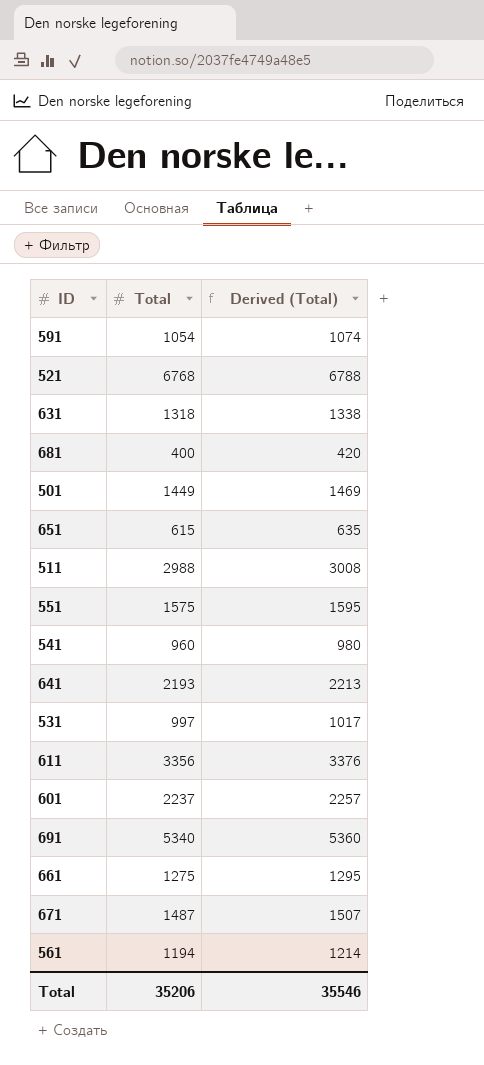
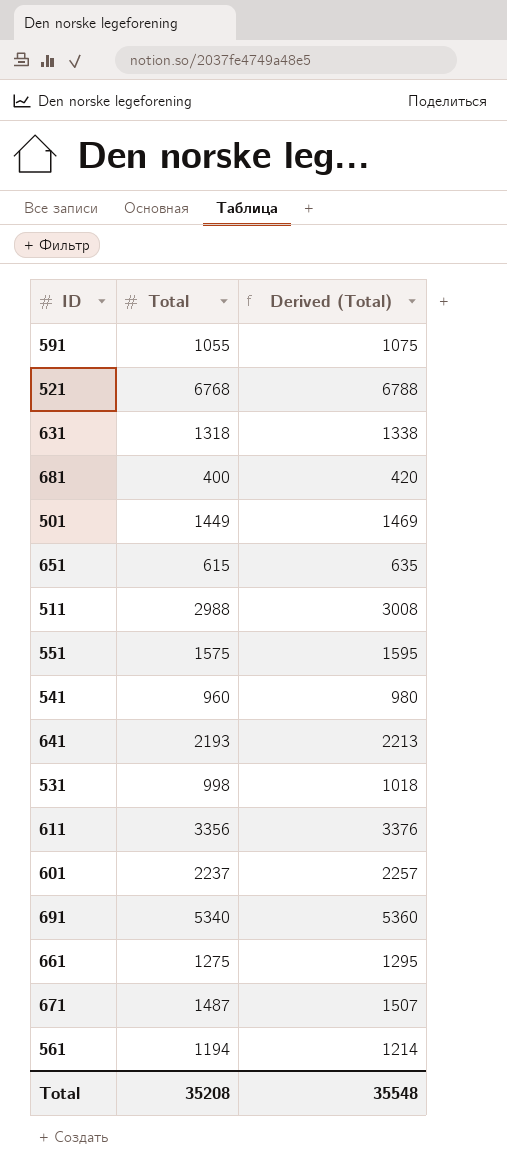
591 | Total: 1054 -> 1055
591 | Derived (Total): 1074 -> 1075
531 | Total: 997 -> 998
531 | Derived (Total): 1017 -> 1018
Total | Total: 35206 -> 35208
Total | Derived (Total): 35546 -> 35548

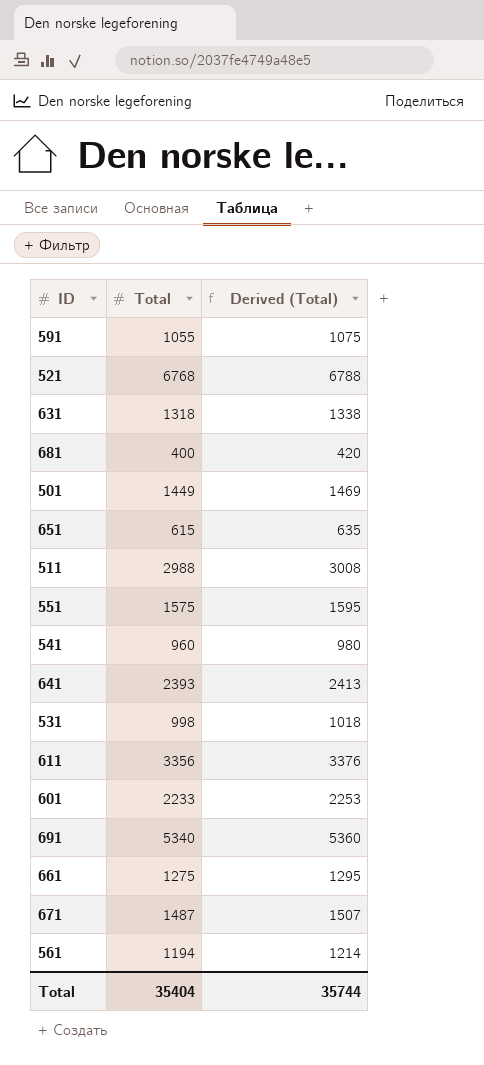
641 | Total: 2193 -> 2393
641 | Derived (Total): 2213 -> 2413
601 | Total: 2237 -> 2233
601 | Derived (Total): 2257 -> 2253
Total | Total: 35208 -> 35404
Total | Derived (Total): 35548 -> 35744

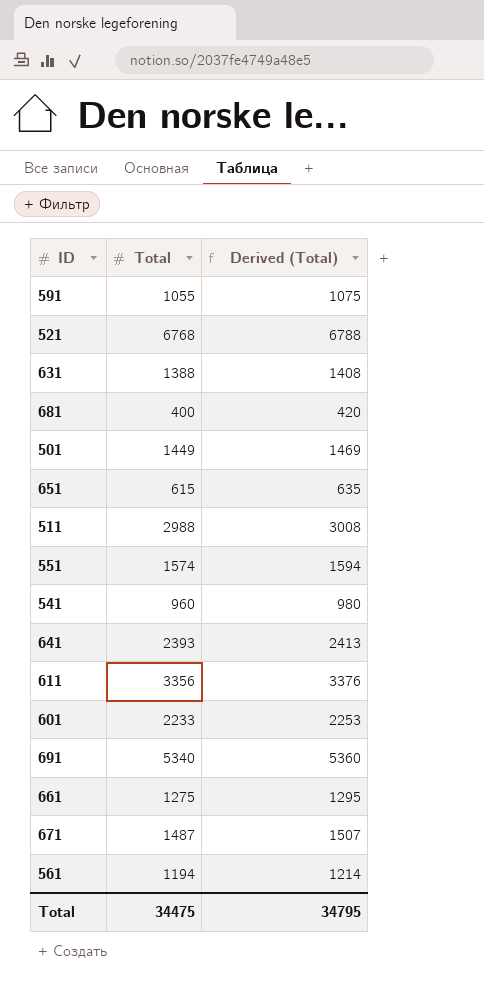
row 531: 998 | 1018 -> none
631 | Total: 1318 -> 1388
631 | Derived (Total): 1338 -> 1408
551 | Total: 1575 -> 1574
551 | Derived (Total): 1595 -> 1594
Total | Total: 35404 -> 34475
Total | Derived (Total): 35744 -> 34795

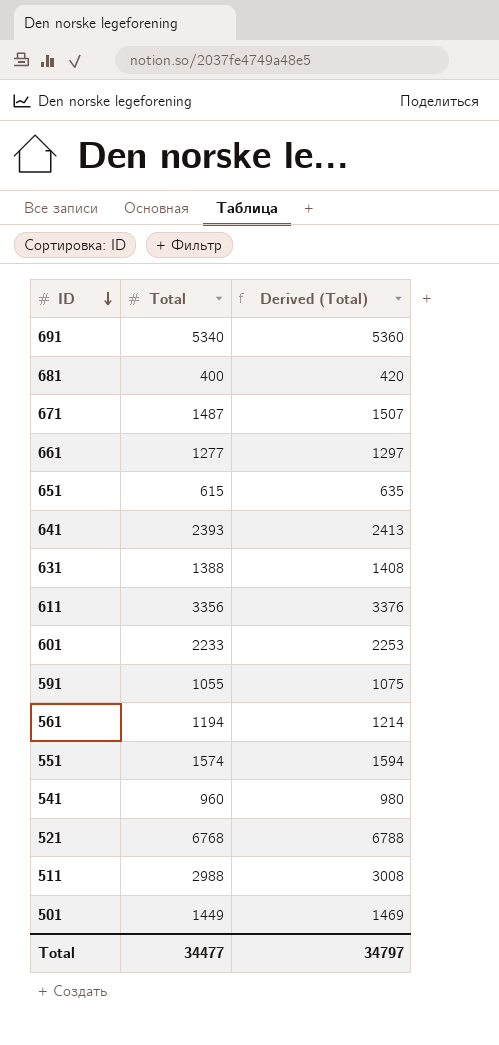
row order: none -> ID descending
661 | Total: 1275 -> 1277
661 | Derived (Total): 1295 -> 1297
Total | Total: 34475 -> 34477
Total | Derived (Total): 34795 -> 34797

